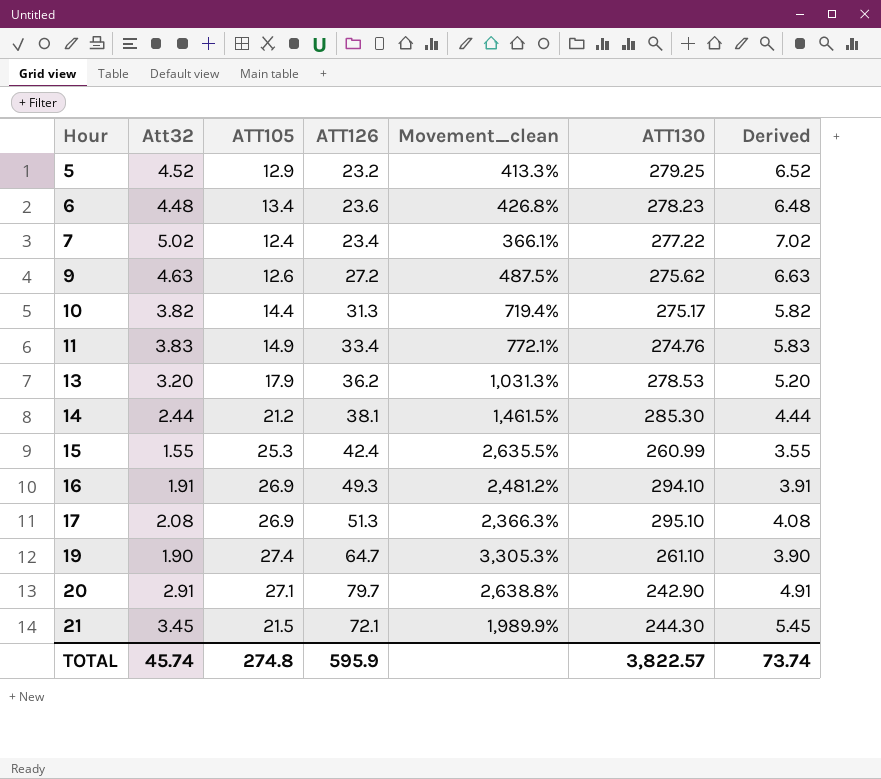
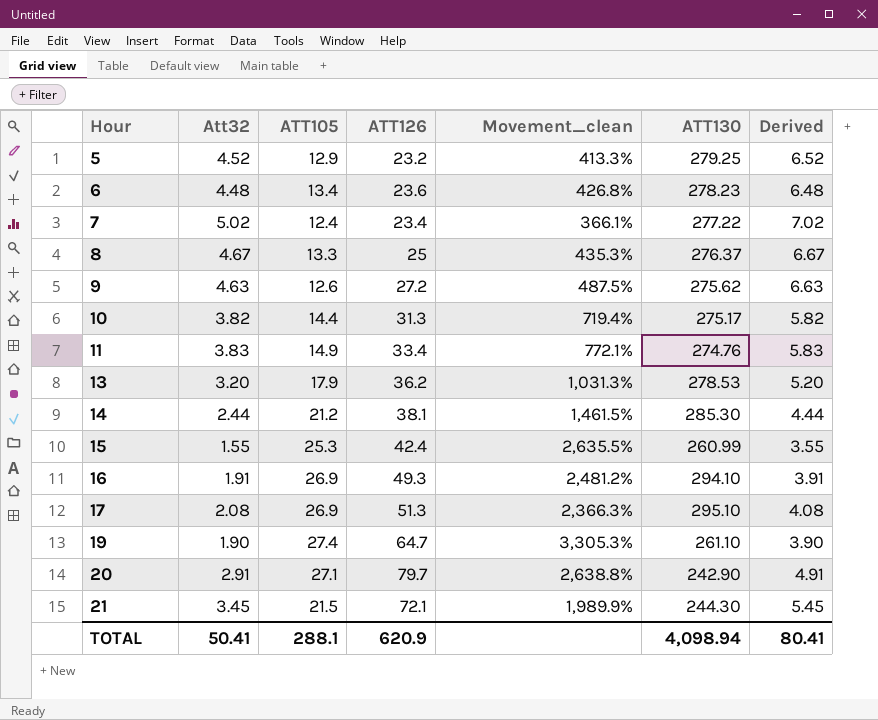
row 8: none -> 4.67 | 13.3 | 25 | 435.3% | 276.37 | 6.67
TOTAL | Att32: 45.74 -> 50.41
TOTAL | ATT105: 274.8 -> 288.1
TOTAL | ATT126: 595.9 -> 620.9
TOTAL | ATT130: 3,822.57 -> 4,098.94
TOTAL | Derived: 73.74 -> 80.41

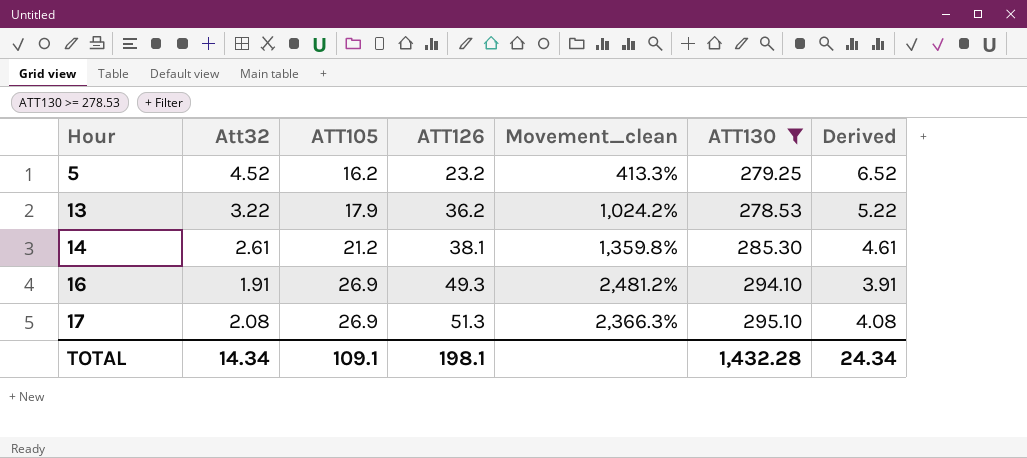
filter: none -> ATT130 >= 278.53
5 | ATT105: 12.9 -> 16.2
13 | Att32: 3.20 -> 3.22
13 | Movement_clean: 1,031.3% -> 1,024.2%
13 | Derived: 5.20 -> 5.22
14 | Att32: 2.44 -> 2.61
14 | Movement_clean: 1,461.5% -> 1,359.8%
14 | Derived: 4.44 -> 4.61
TOTAL | Att32: 50.41 -> 14.34
TOTAL | ATT105: 288.1 -> 109.1
TOTAL | ATT126: 620.9 -> 198.1
TOTAL | ATT130: 4,098.94 -> 1,432.28
TOTAL | Derived: 80.41 -> 24.34

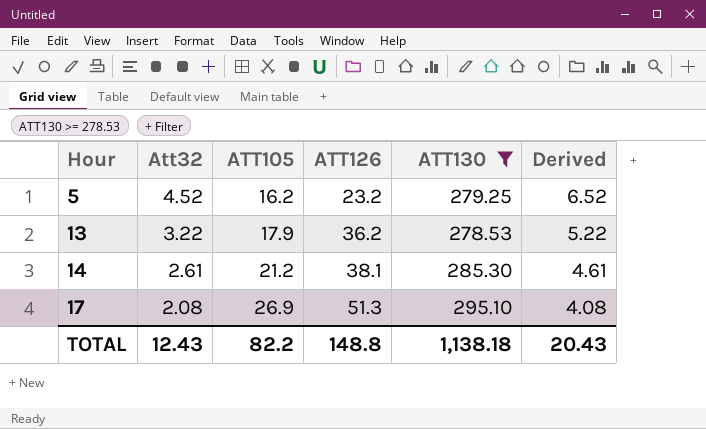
column Movement_clean | formula: ([ATT126] - [Att32]) / [Att32] -> none
row 16: 1.91 | 26.9 | 49.3 | 2,481.2% | 294.10 | 3.91 -> none
TOTAL | Att32: 14.34 -> 12.43
TOTAL | ATT105: 109.1 -> 82.2
TOTAL | ATT126: 198.1 -> 148.8
TOTAL | ATT130: 1,432.28 -> 1,138.18
TOTAL | Derived: 24.34 -> 20.43

